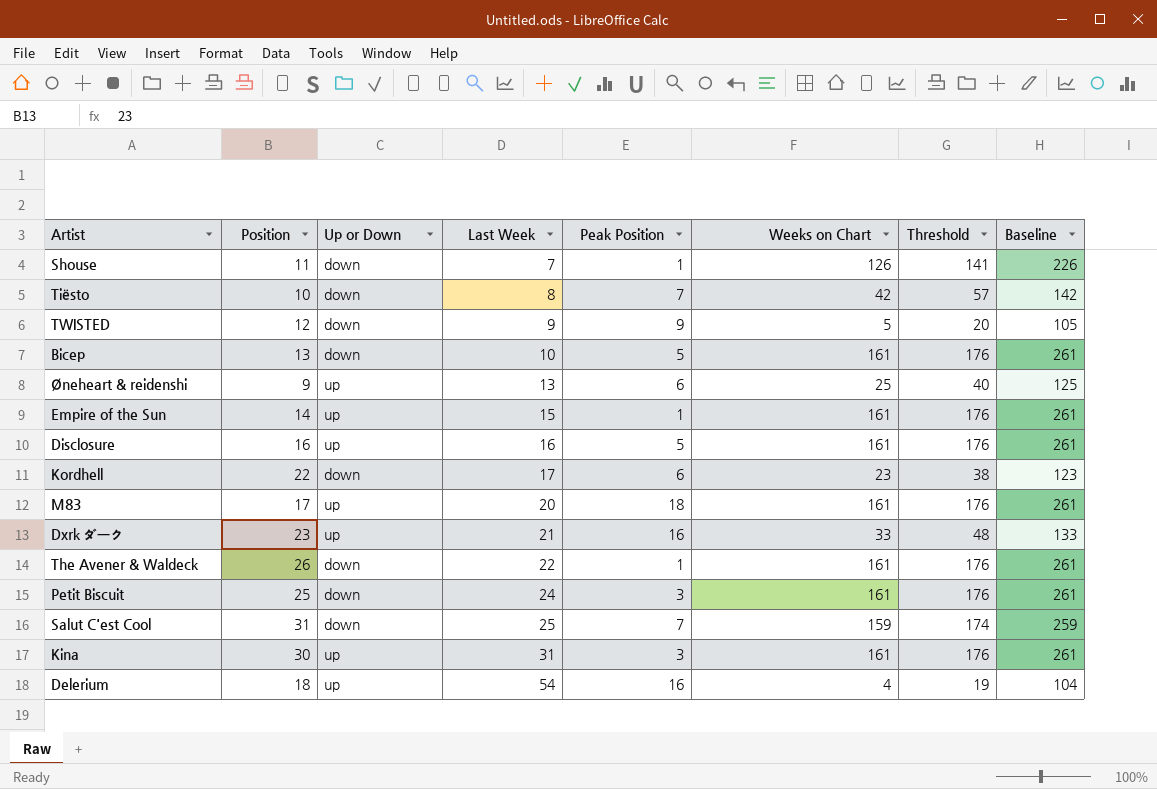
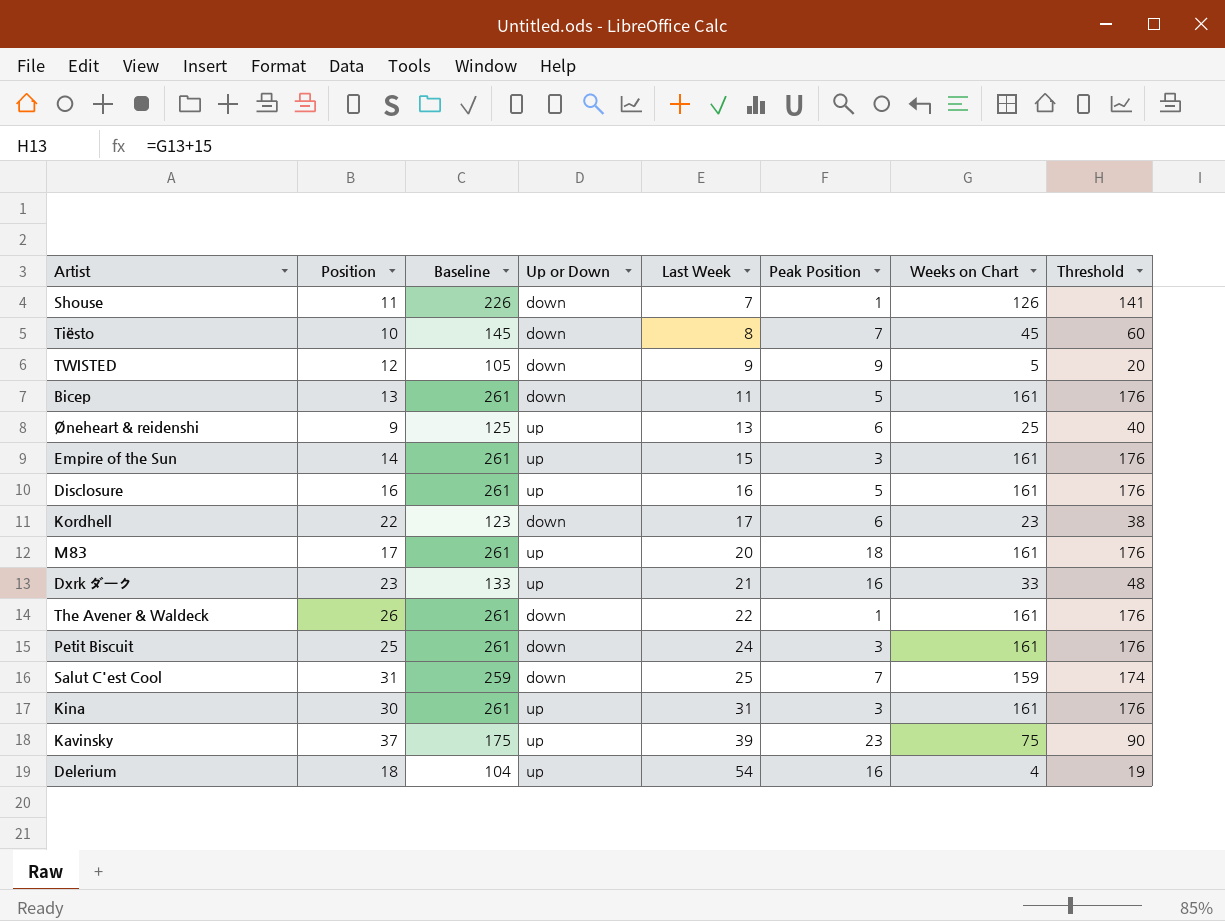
column Baseline | position: 8 -> 3
Tiësto | Baseline: 142 -> 145
Tiësto | Weeks on Chart: 42 -> 45
Tiësto | Threshold: 57 -> 60
Bicep | Last Week: 10 -> 11
Empire of the Sun | Peak Position: 1 -> 3
row Kavinsky: none -> 37 | 175 | up | 39 | 23 | 75 | 90

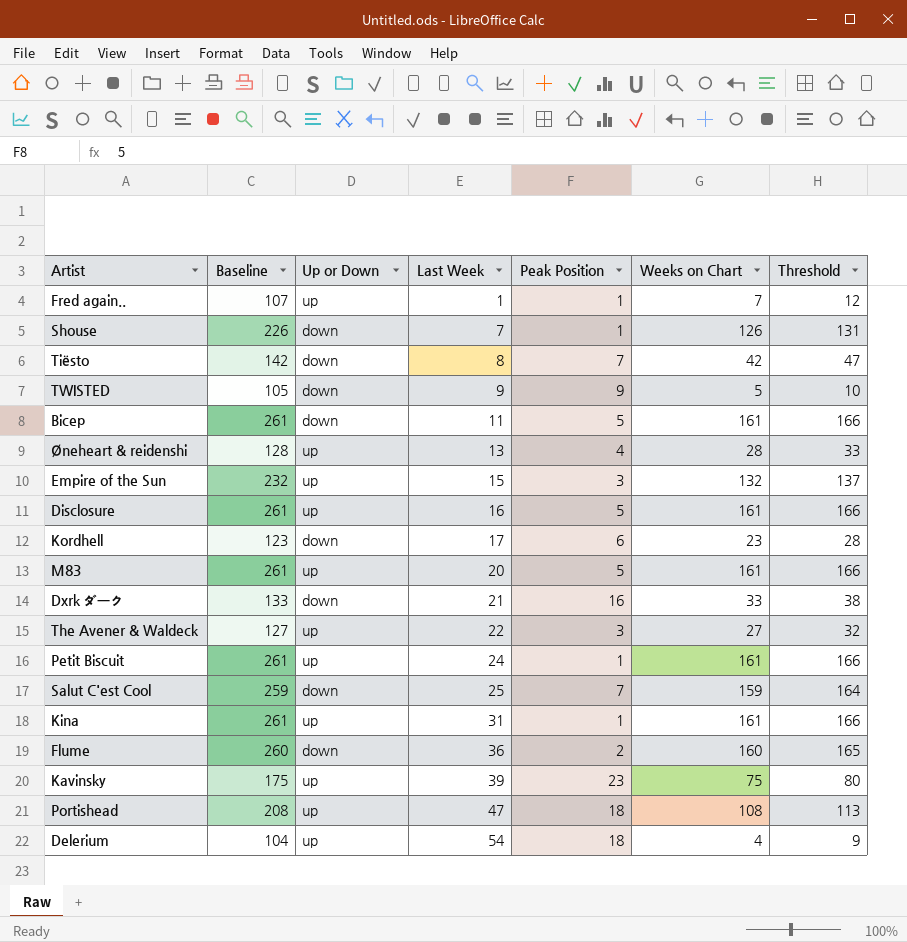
column Position | position: 2 -> none
column Threshold | formula: [Weeks on Chart] + 15 -> [Weeks on Chart] + 5
row Fred again..: none -> 107 | up | 1 | 1 | 7 | 12
Tiësto | Baseline: 145 -> 142
Tiësto | Weeks on Chart: 45 -> 42
Øneheart & reidenshi | Baseline: 125 -> 128
Øneheart & reidenshi | Peak Position: 6 -> 4
Øneheart & reidenshi | Weeks on Chart: 25 -> 28
Empire of the Sun | Baseline: 261 -> 232
Empire of the Sun | Weeks on Chart: 161 -> 132
M83 | Peak Position: 18 -> 5
Dxrk ダーク | Up or Down: up -> down
The Avener & Waldeck | Baseline: 261 -> 127
The Avener & Waldeck | Up or Down: down -> up
The Avener & Waldeck | Peak Position: 1 -> 3
The Avener & Waldeck | Weeks on Chart: 161 -> 27
Petit Biscuit | Up or Down: down -> up
Petit Biscuit | Peak Position: 3 -> 1
Kina | Peak Position: 3 -> 1
row Flume: none -> 260 | down | 36 | 2 | 160 | 165
row Portishead: none -> 208 | up | 47 | 18 | 108 | 113
Delerium | Peak Position: 16 -> 18

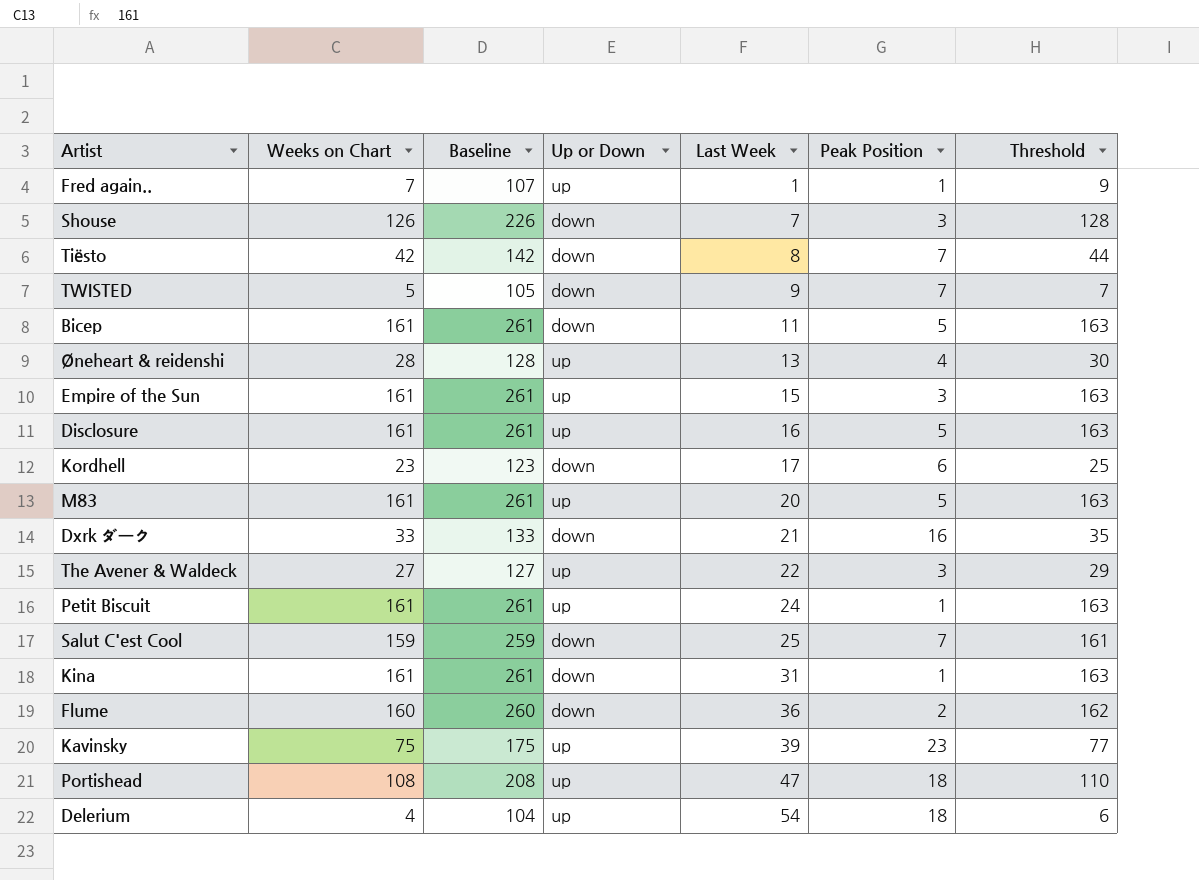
column Weeks on Chart | position: 6 -> 2
column Threshold | formula: [Weeks on Chart] + 5 -> [Weeks on Chart] + 2
Shouse | Peak Position: 1 -> 3
TWISTED | Peak Position: 9 -> 7
Empire of the Sun | Weeks on Chart: 132 -> 161
Empire of the Sun | Baseline: 232 -> 261
Kina | Up or Down: up -> down

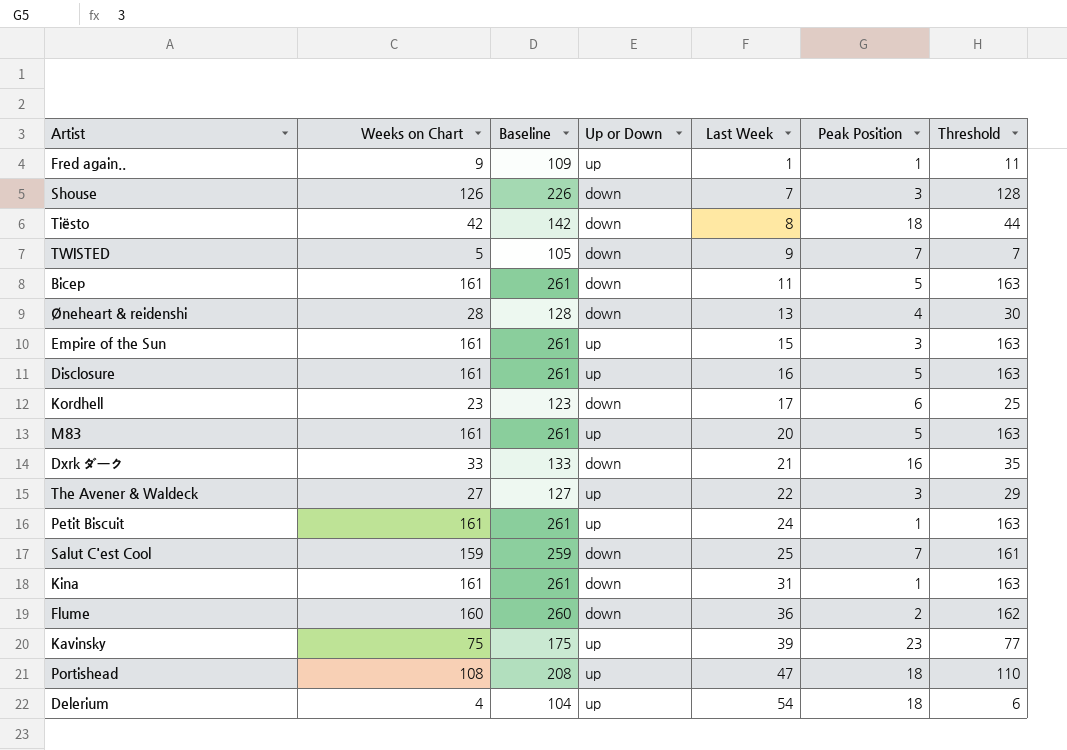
Fred again.. | Weeks on Chart: 7 -> 9
Fred again.. | Baseline: 107 -> 109
Fred again.. | Threshold: 9 -> 11
Tiësto | Peak Position: 7 -> 18
Øneheart & reidenshi | Up or Down: up -> down

